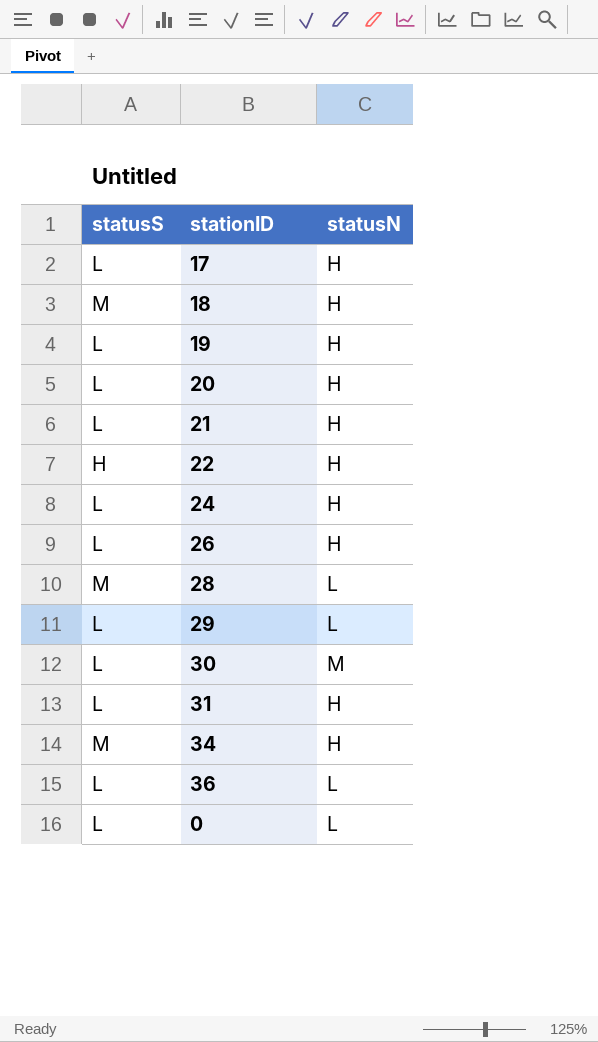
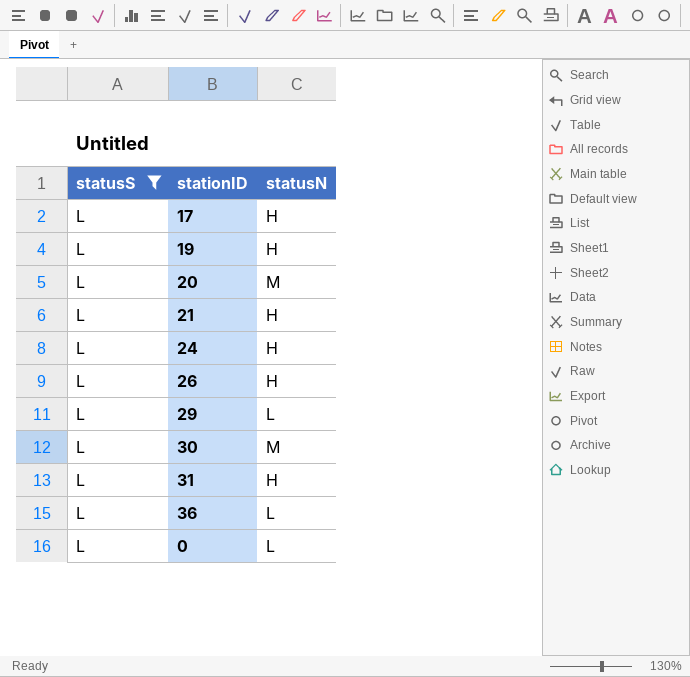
filter: none -> statusS = L
20 | statusN: H -> M

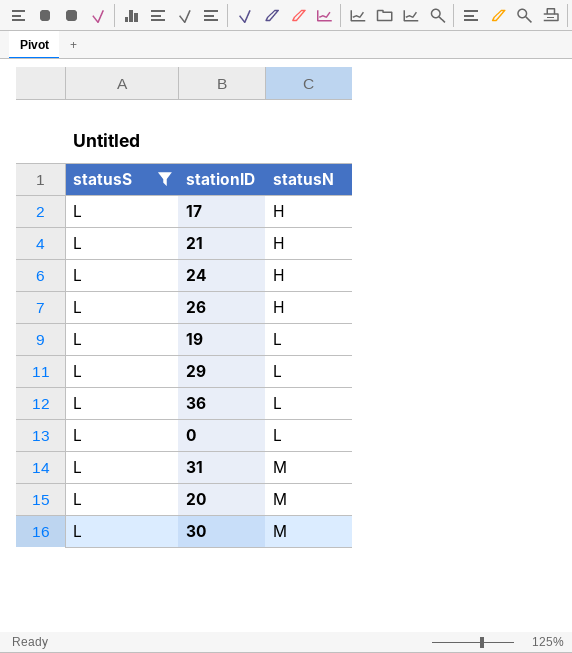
row order: none -> statusN ascending
19 | statusN: H -> L
31 | statusN: H -> M

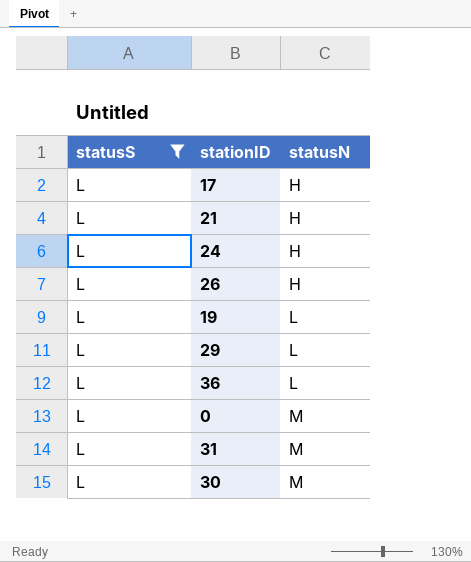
row 20: L | M -> none
0 | statusN: L -> M

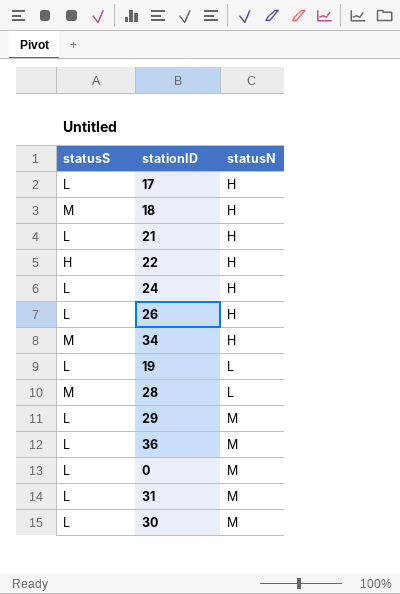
filter: statusS = L -> none
29 | statusN: L -> M
36 | statusN: L -> M

